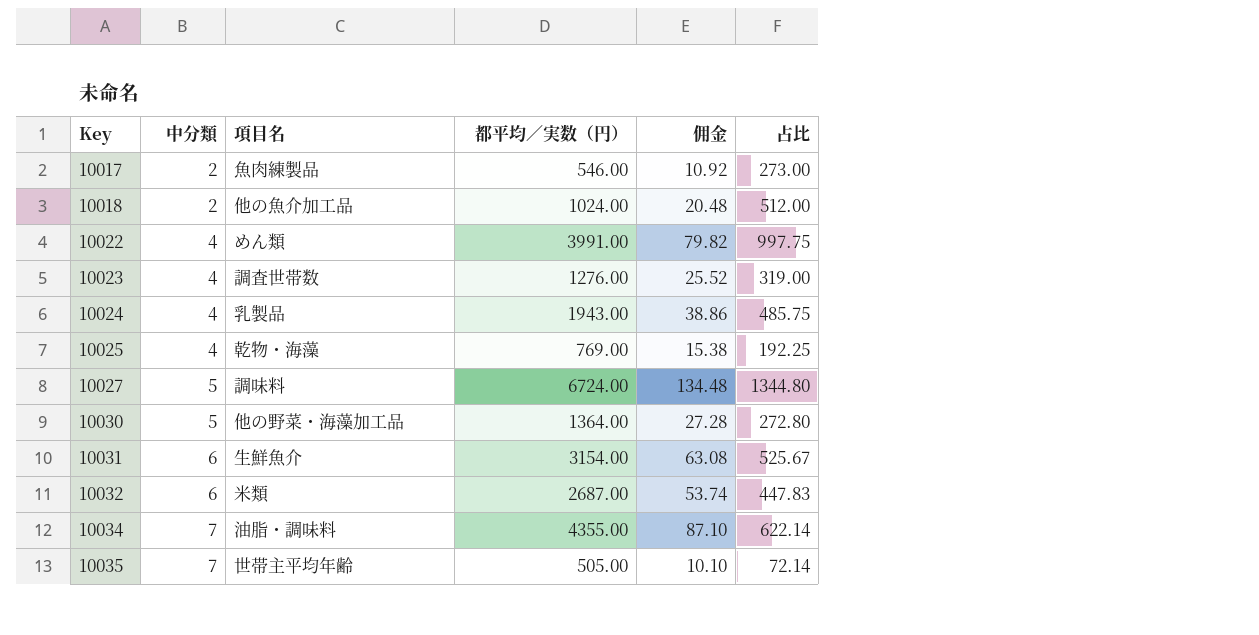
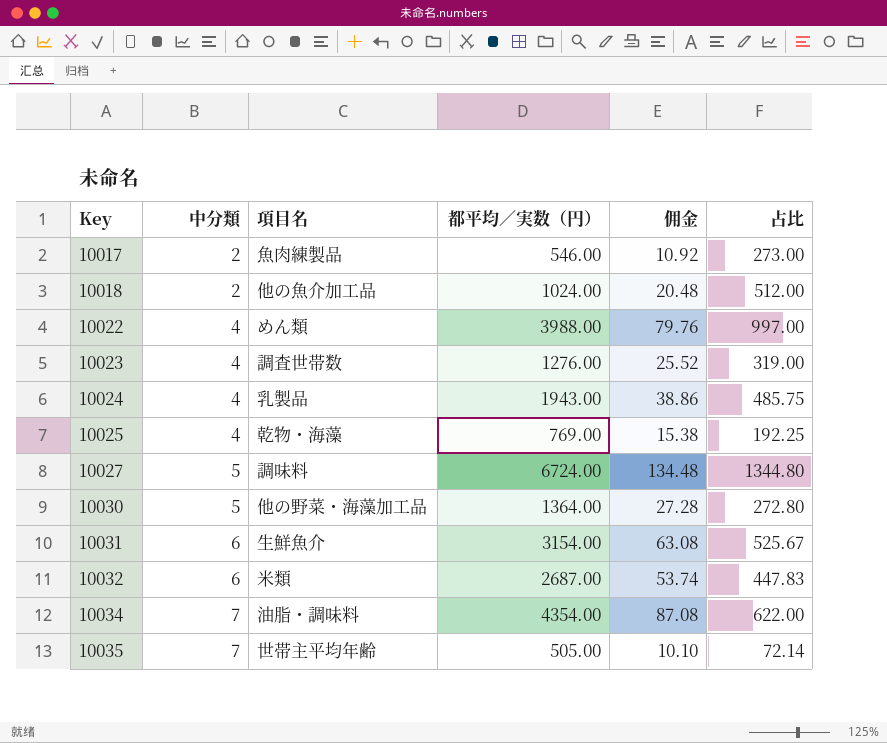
10022 | 都平均／実数（円）: 3991.00 -> 3988.00
10022 | 佣金: 79.82 -> 79.76
10022 | 占比: 997.75 -> 997.00
10034 | 都平均／実数（円）: 4355.00 -> 4354.00
10034 | 佣金: 87.10 -> 87.08
10034 | 占比: 622.14 -> 622.00

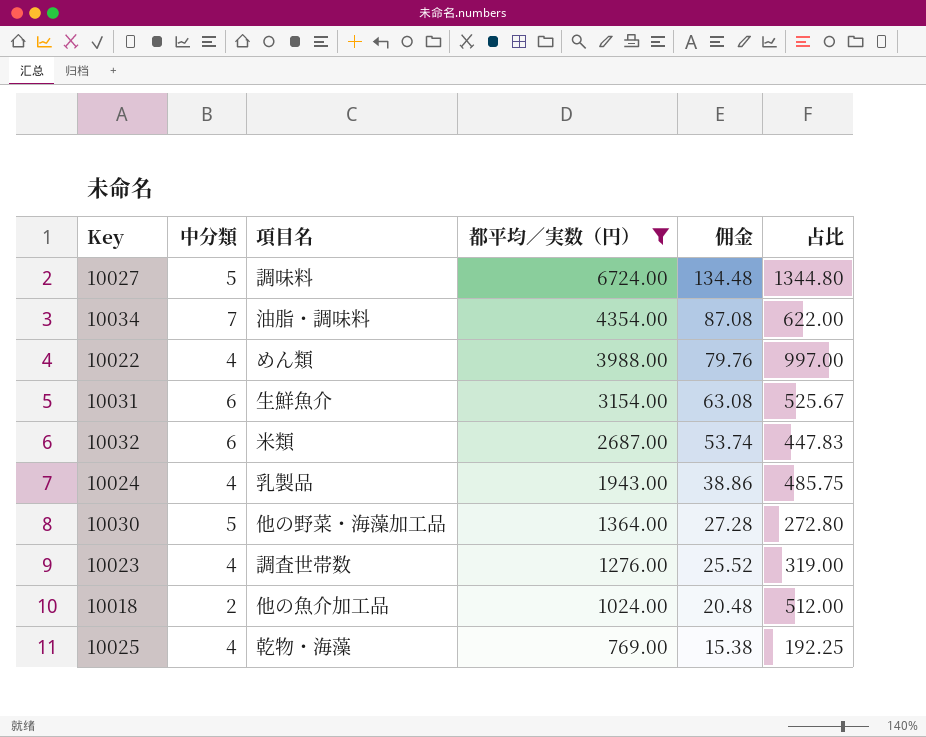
filter: none -> 都平均／実数（円） >= 769.00
row order: Key ascending -> 都平均／実数（円） descending

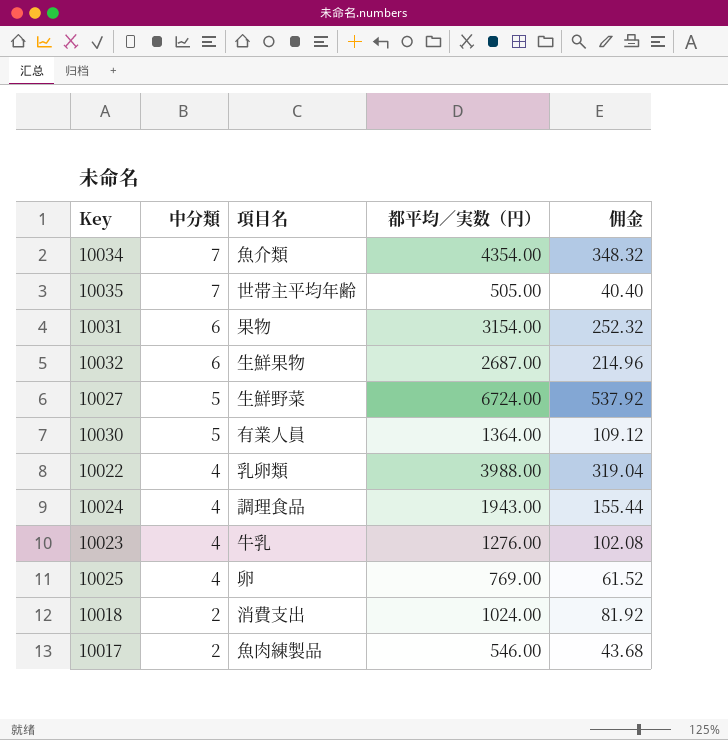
filter: 都平均／実数（円） >= 769.00 -> none
row order: 都平均／実数（円） descending -> 中分類 descending
column 占比 | formula: [都平均／実数（円）] / [中分類] -> none
column 佣金 | formula: [都平均／実数（円）] * 0.02 -> [都平均／実数（円）] * 0.08
10034 | 項目名: 油脂・調味料 -> 魚介類
10031 | 項目名: 生鮮魚介 -> 果物
10032 | 項目名: 米類 -> 生鮮果物
10027 | 項目名: 調味料 -> 生鮮野菜
10030 | 項目名: 他の野菜・海藻加工品 -> 有業人員
10022 | 項目名: めん類 -> 乳卵類
10024 | 項目名: 乳製品 -> 調理食品
10023 | 項目名: 調査世帯数 -> 牛乳
10025 | 項目名: 乾物・海藻 -> 卵
10018 | 項目名: 他の魚介加工品 -> 消費支出

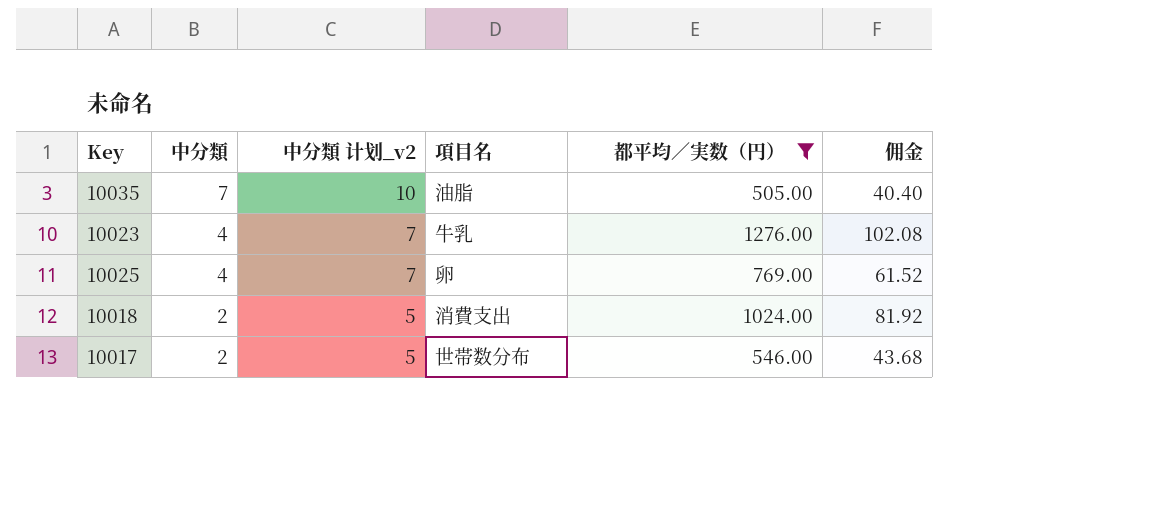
filter: none -> 都平均／実数（円） <= 1276.00
column 中分類 计划_v2 | formula: none -> [中分類] + 3
10035 | 項目名: 世帯主平均年齢 -> 油脂
10017 | 項目名: 魚肉練製品 -> 世帯数分布

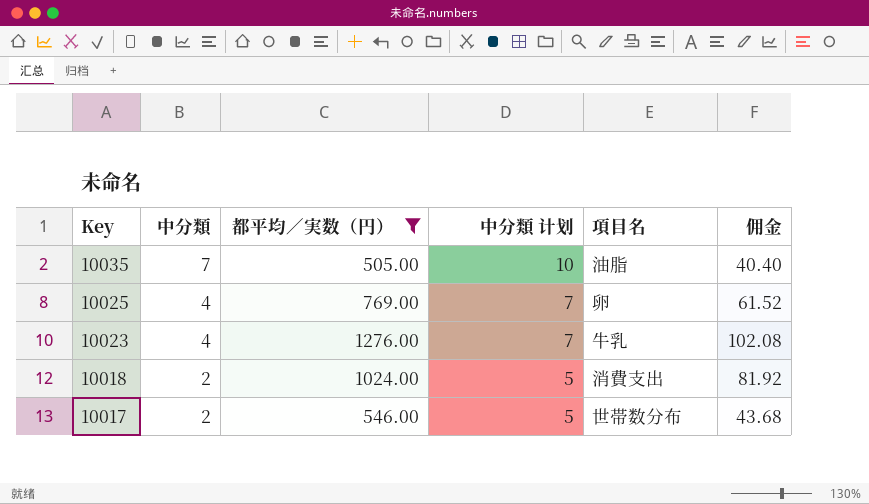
row order: 中分類 descending -> Key descending
column 都平均／実数（円） | position: 5 -> 3
column name: 中分類 计划_v2 -> 中分類 计划

